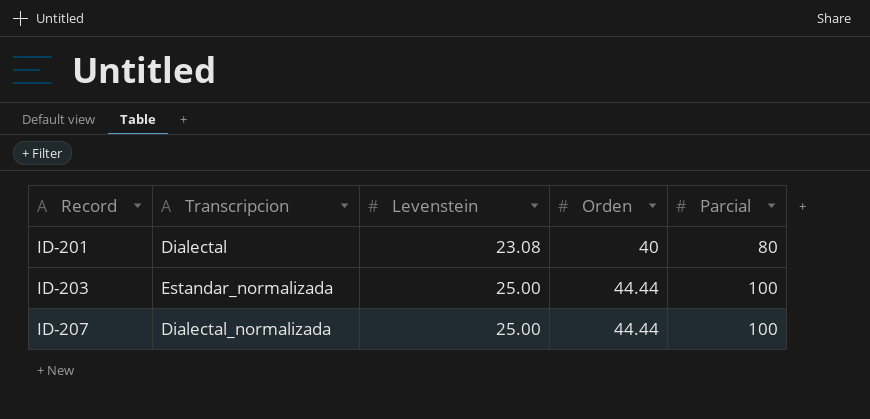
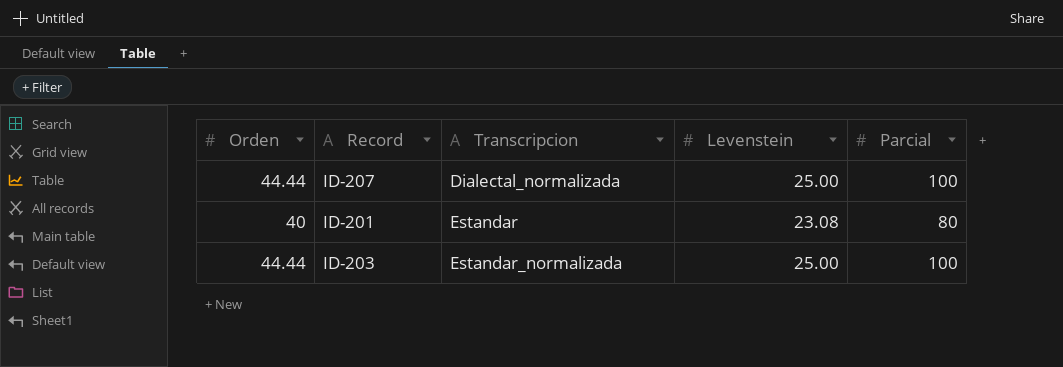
row order: Record ascending -> Transcripcion ascending
column Orden | position: 4 -> 1
ID-201 | Transcripcion: Dialectal -> Estandar

